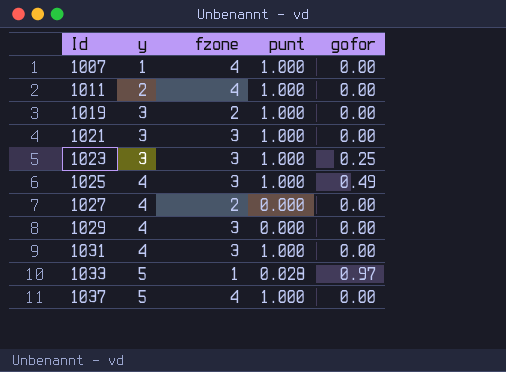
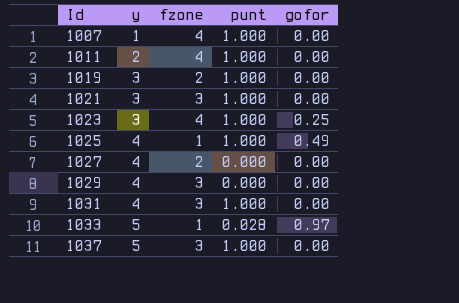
1023 | fzone: 3 -> 4
1025 | fzone: 3 -> 1
1037 | fzone: 4 -> 3

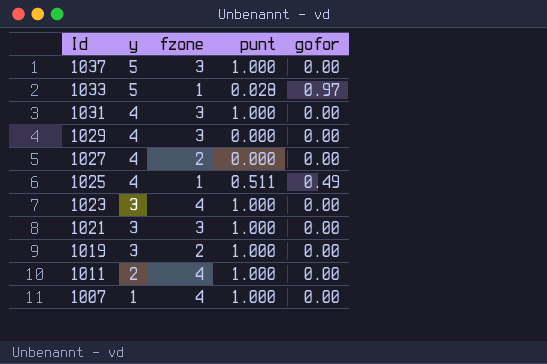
row order: Id ascending -> Id descending
1025 | punt: 1.000 -> 0.511
1023 | gofor: 0.25 -> 0.00

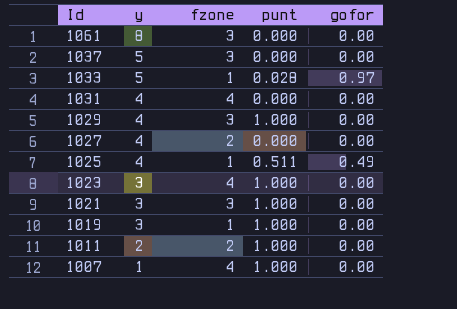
row 1061: none -> 8 | 3 | 0.000 | 0.00
1037 | punt: 1.000 -> 0.000
1031 | fzone: 3 -> 4
1031 | punt: 1.000 -> 0.000
1029 | punt: 0.000 -> 1.000
1019 | fzone: 2 -> 1
1011 | fzone: 4 -> 2

